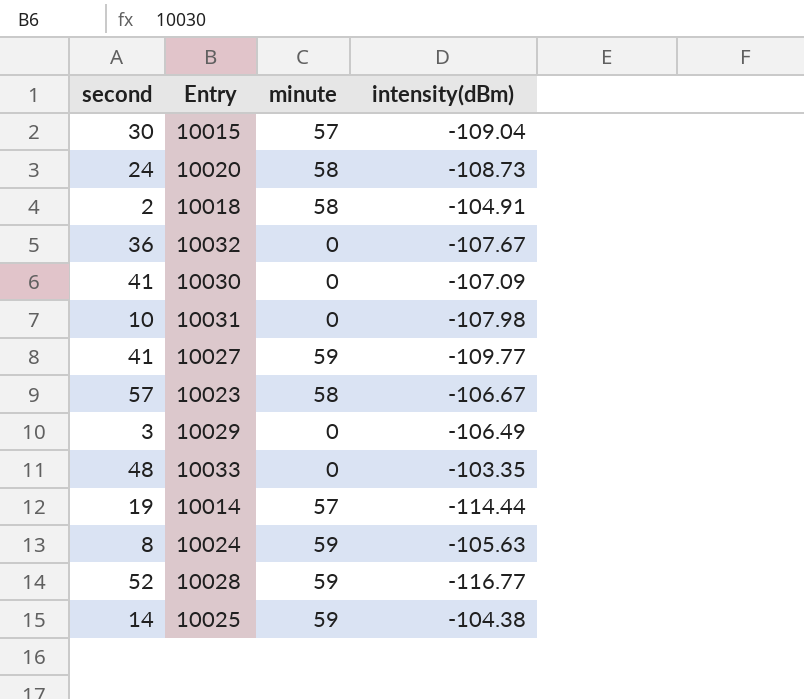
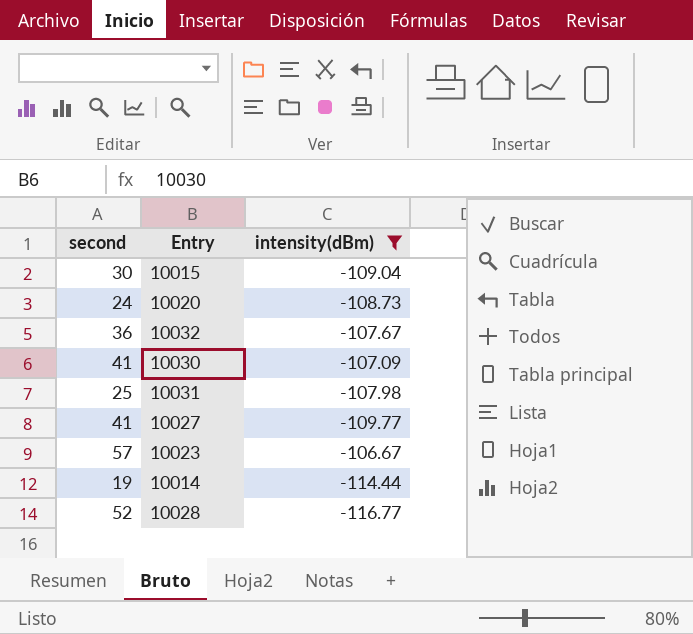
filter: none -> intensity(dBm) <= -106.67
column minute | position: 3 -> none
10031 | second: 10 -> 25

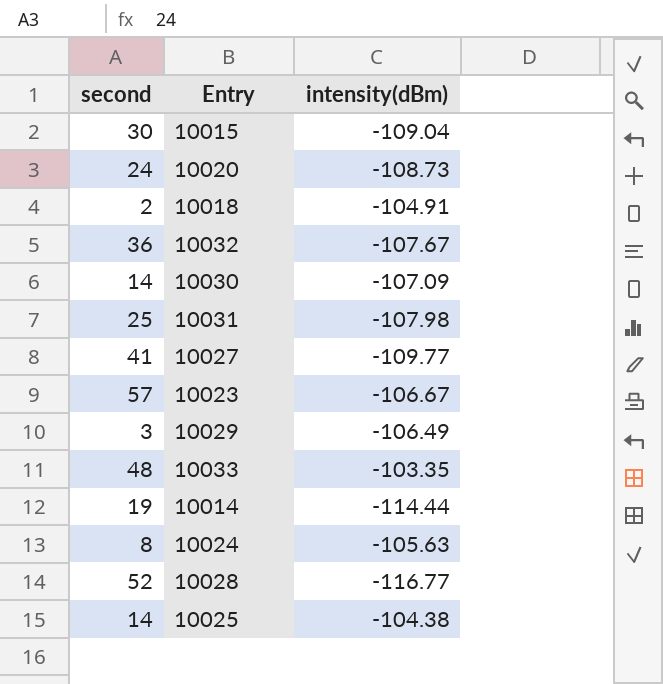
filter: intensity(dBm) <= -106.67 -> none
10030 | second: 41 -> 14

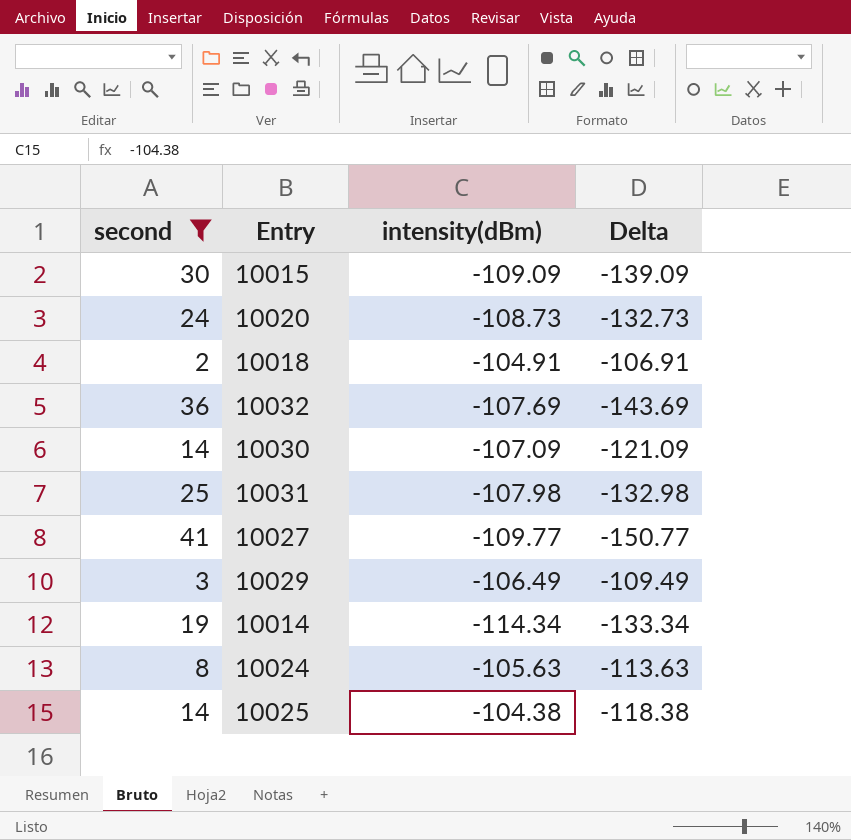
filter: none -> second <= 41
column Delta | formula: none -> [intensity(dBm)] - [second]
10015 | intensity(dBm): -109.04 -> -109.09
10032 | intensity(dBm): -107.67 -> -107.69
10014 | intensity(dBm): -114.44 -> -114.34

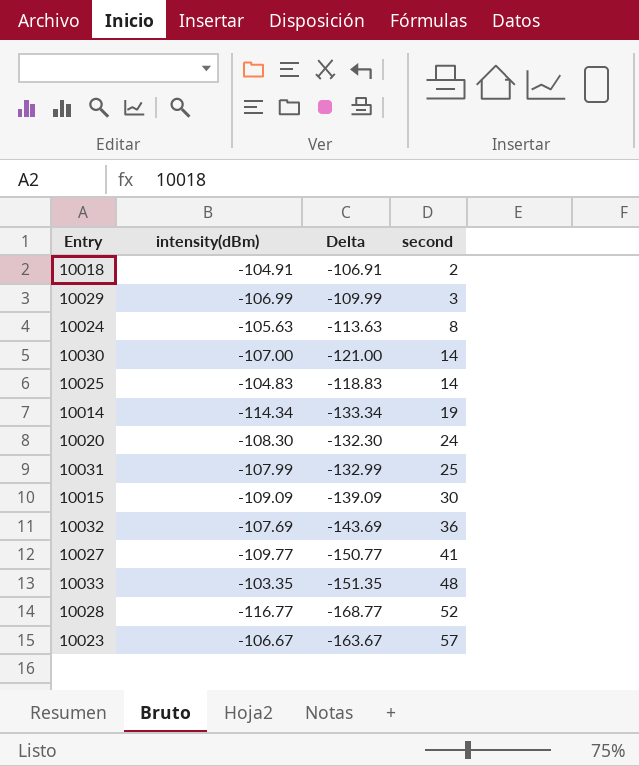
filter: second <= 41 -> none
row order: none -> second ascending
column second | position: 1 -> 4
10029 | intensity(dBm): -106.49 -> -106.99
10029 | Delta: -109.49 -> -109.99
10030 | intensity(dBm): -107.09 -> -107.00
10030 | Delta: -121.09 -> -121.00
10025 | intensity(dBm): -104.38 -> -104.83
10025 | Delta: -118.38 -> -118.83
10020 | intensity(dBm): -108.73 -> -108.30
10020 | Delta: -132.73 -> -132.30
10031 | intensity(dBm): -107.98 -> -107.99
10031 | Delta: -132.98 -> -132.99

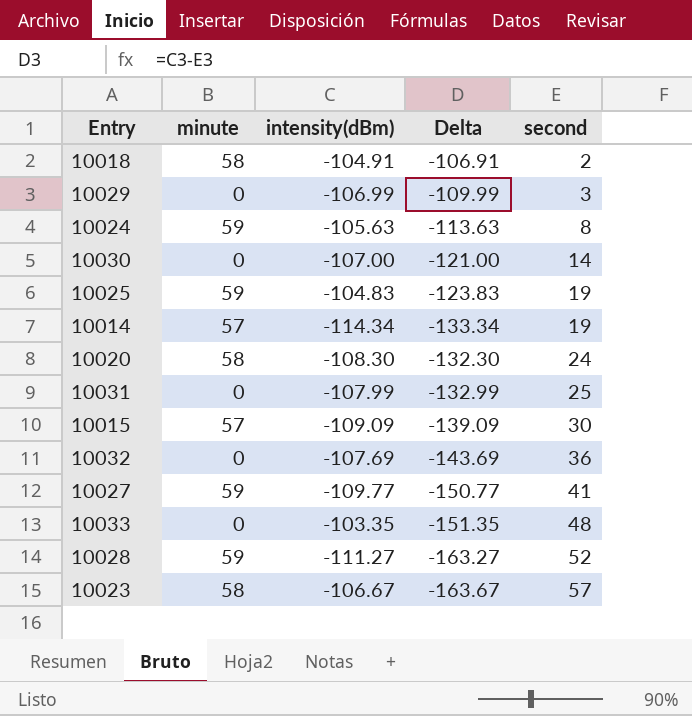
column minute | position: none -> 2
10025 | Delta: -118.83 -> -123.83
10025 | second: 14 -> 19
10028 | intensity(dBm): -116.77 -> -111.27
10028 | Delta: -168.77 -> -163.27

